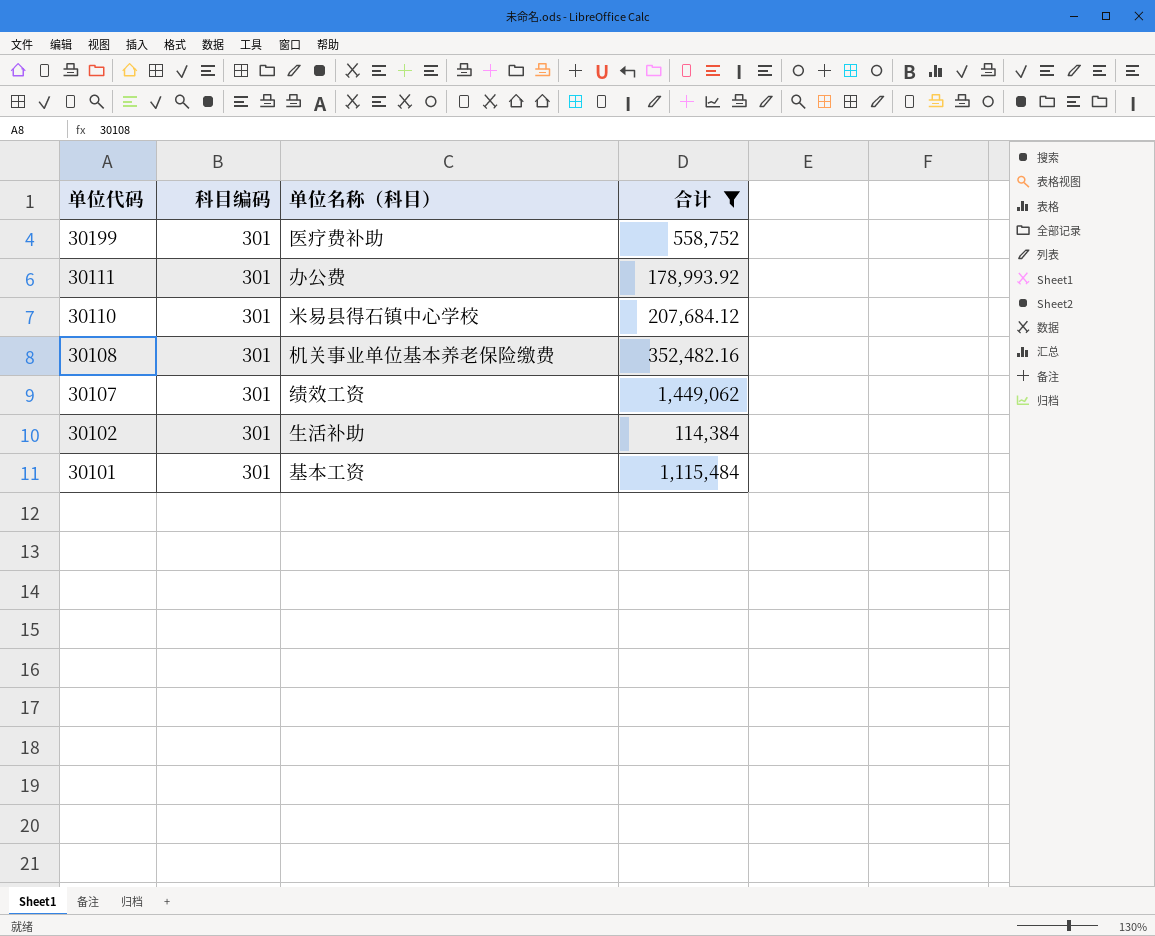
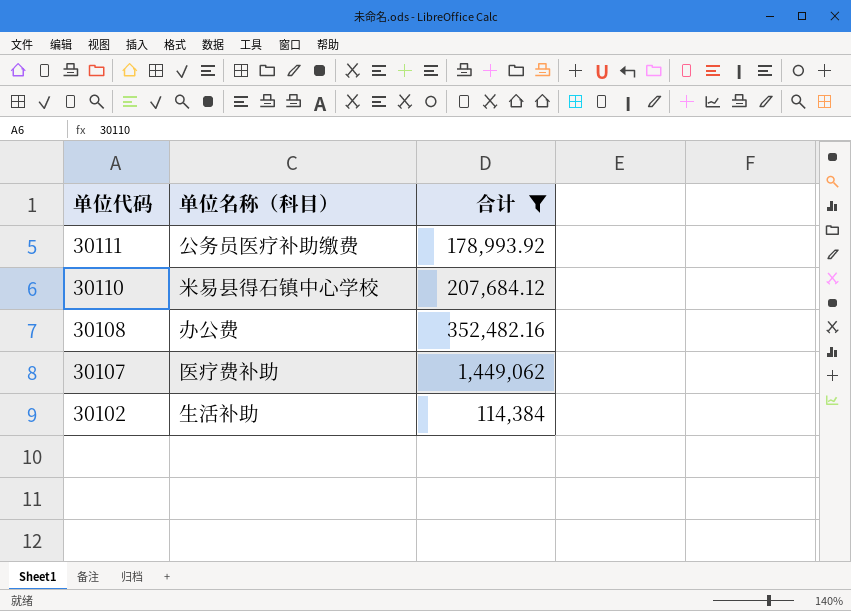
column 科目编码 | position: 2 -> none
row 30199: 301 | 医疗费补助 | 558,752 -> none
row 30101: 301 | 基本工资 | 1,115,484 -> none
30111 | 单位名称（科目）: 办公费 -> 公务员医疗补助缴费
30108 | 单位名称（科目）: 机关事业单位基本养老保险缴费 -> 办公费
30107 | 单位名称（科目）: 绩效工资 -> 医疗费补助

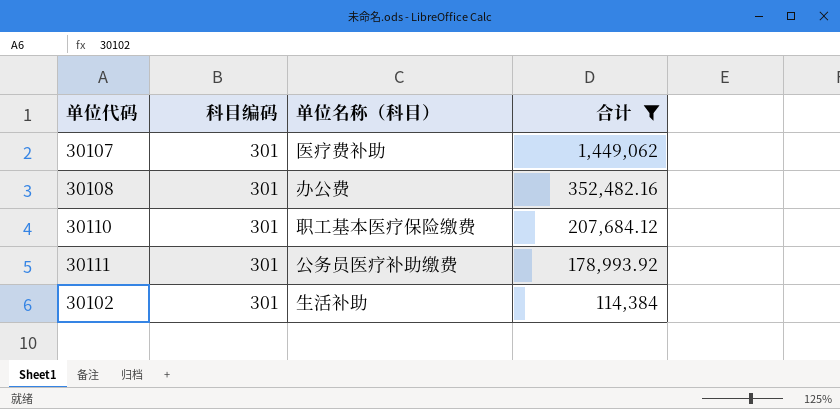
row order: 单位代码 descending -> 合计 descending
column 科目编码 | position: none -> 2
30110 | 单位名称（科目）: 米易县得石镇中心学校 -> 职工基本医疗保险缴费

